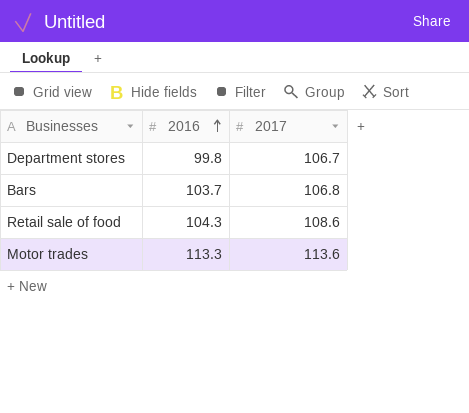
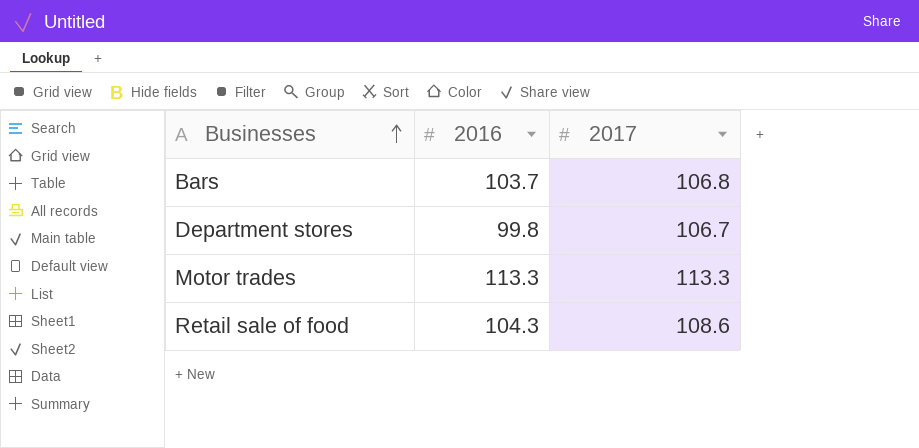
row order: 2016 ascending -> Businesses ascending
Motor trades | 2017: 113.6 -> 113.3

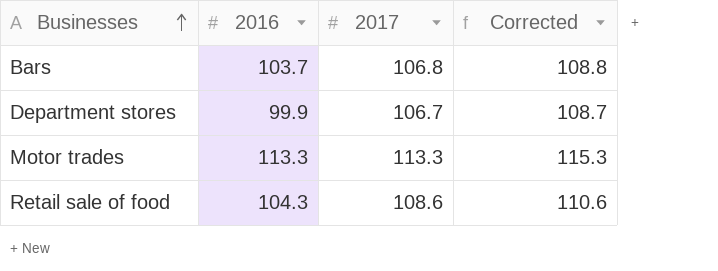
column Corrected | formula: none -> [2017] + 2
Department stores | 2016: 99.8 -> 99.9

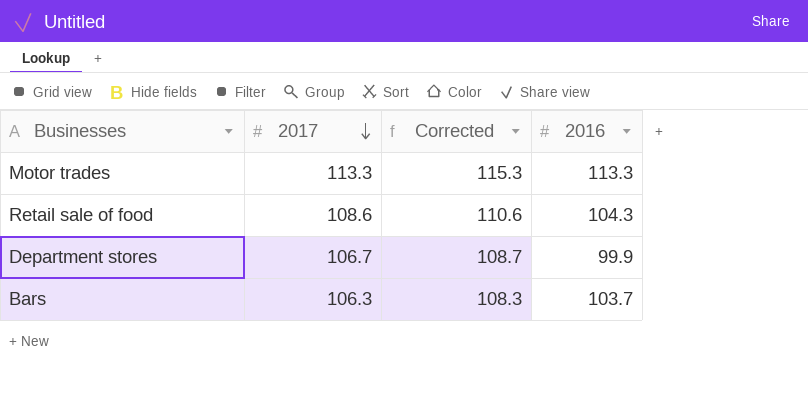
row order: Businesses ascending -> 2017 descending
column 2016 | position: 2 -> 4
Bars | 2017: 106.8 -> 106.3
Bars | Corrected: 108.8 -> 108.3

